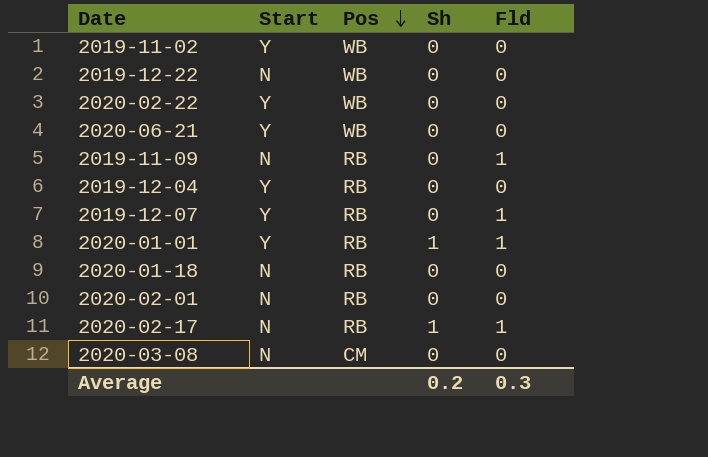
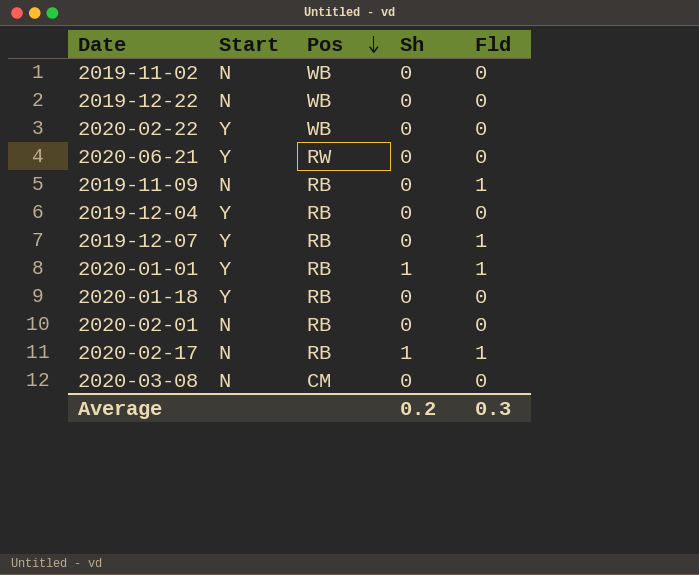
2019-11-02 | Start: Y -> N
2020-06-21 | Pos: WB -> RW
2020-01-18 | Start: N -> Y

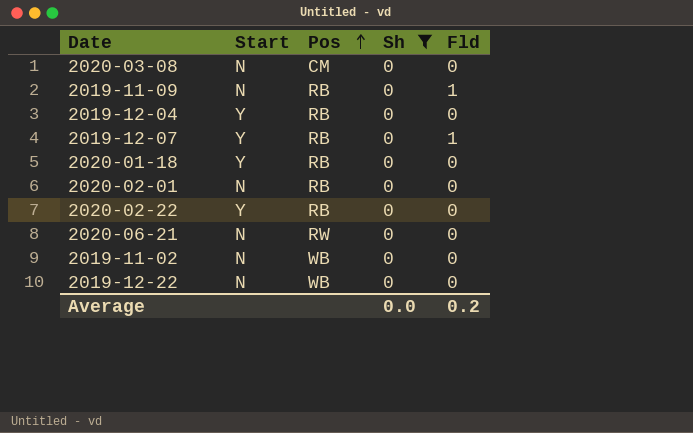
filter: none -> Sh = 0
row order: Pos descending -> Pos ascending
2020-02-22 | Pos: WB -> RB
2020-06-21 | Start: Y -> N
Average | Sh: 0.2 -> 0.0
Average | Fld: 0.3 -> 0.2

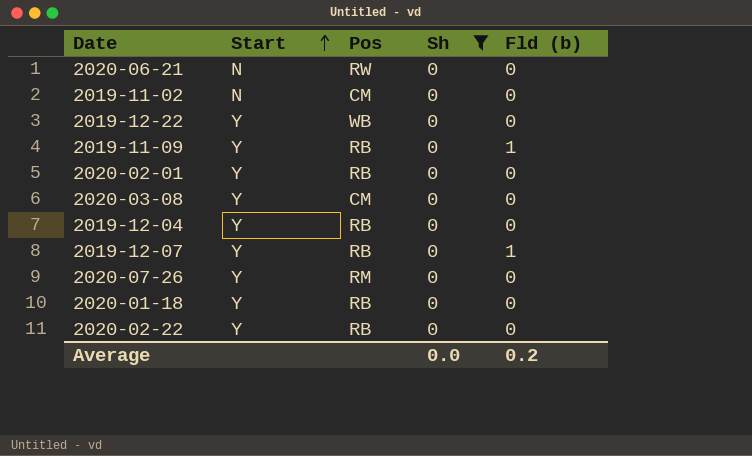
row order: Pos ascending -> Start ascending
column name: Fld -> Fld (b)
2019-11-02 | Pos: WB -> CM
2019-12-22 | Start: N -> Y
2019-11-09 | Start: N -> Y
2020-02-01 | Start: N -> Y
2020-03-08 | Start: N -> Y
row 2020-07-26: none -> Y | RM | 0 | 0

